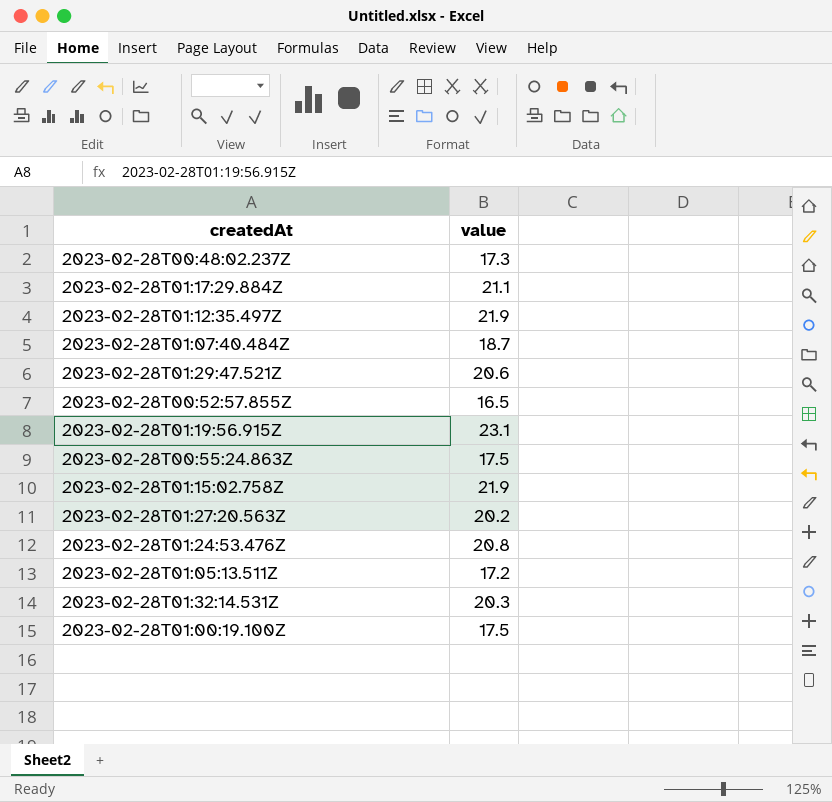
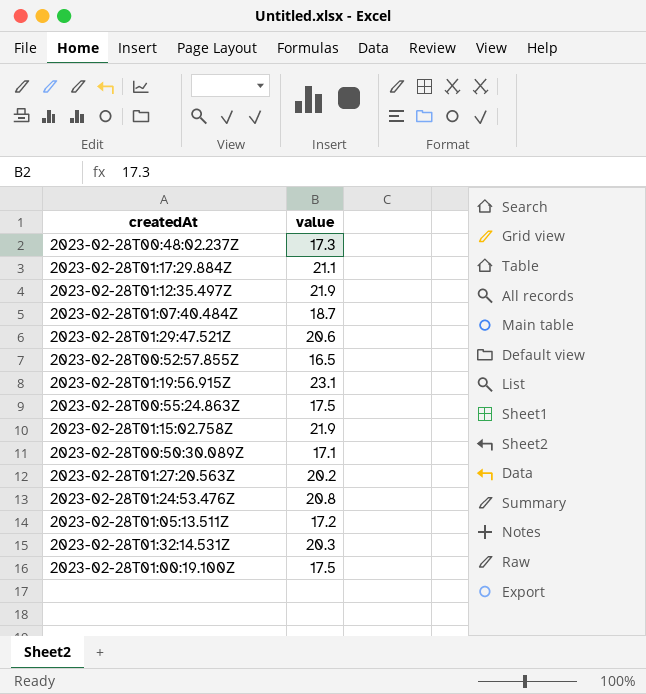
row 2023-02-28T00:50:30.089Z: none -> 17.1

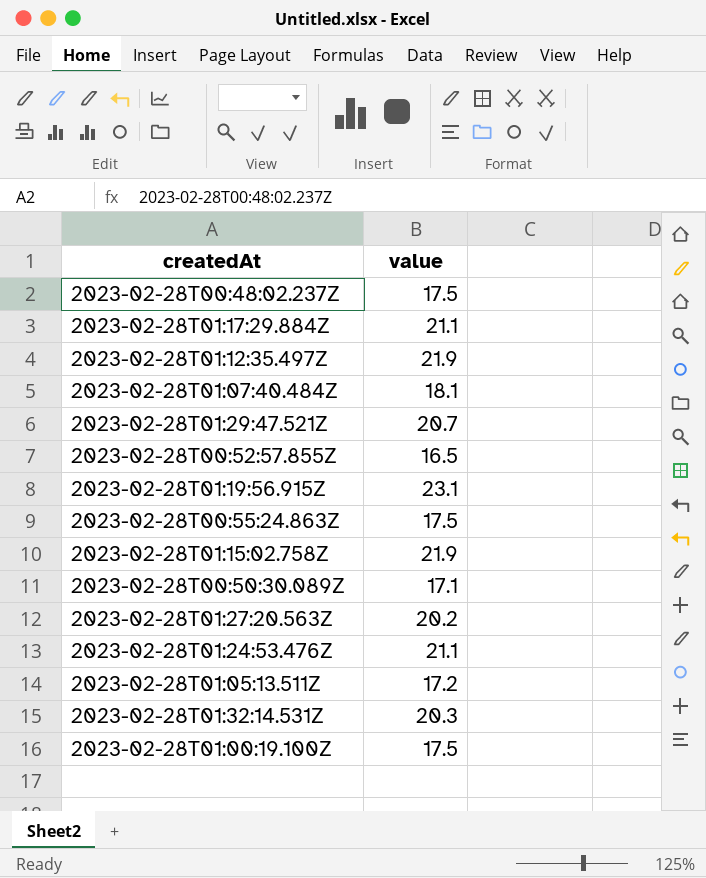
2023-02-28T00:48:02.237Z | value: 17.3 -> 17.5
2023-02-28T01:07:40.484Z | value: 18.7 -> 18.1
2023-02-28T01:29:47.521Z | value: 20.6 -> 20.7
2023-02-28T01:24:53.476Z | value: 20.8 -> 21.1

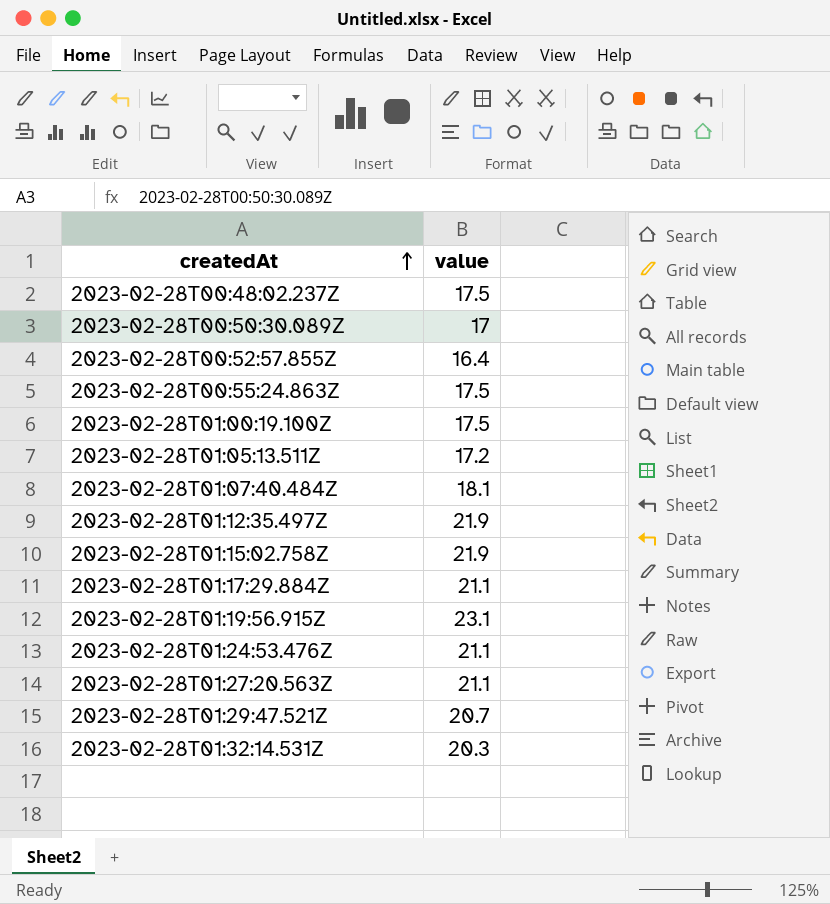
row order: none -> createdAt ascending
2023-02-28T00:50:30.089Z | value: 17.1 -> 17
2023-02-28T00:52:57.855Z | value: 16.5 -> 16.4
2023-02-28T01:27:20.563Z | value: 20.2 -> 21.1

